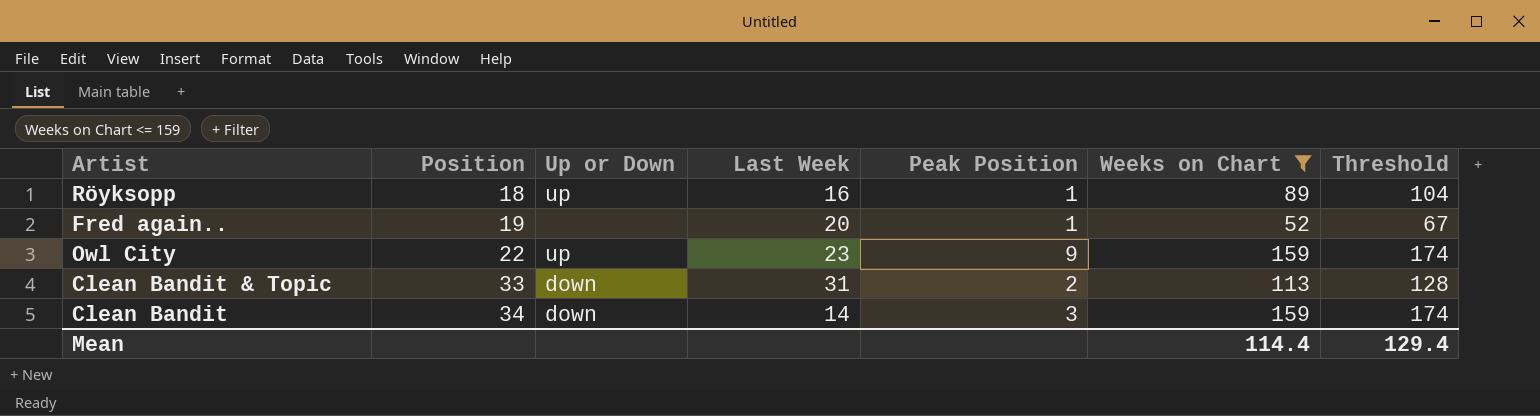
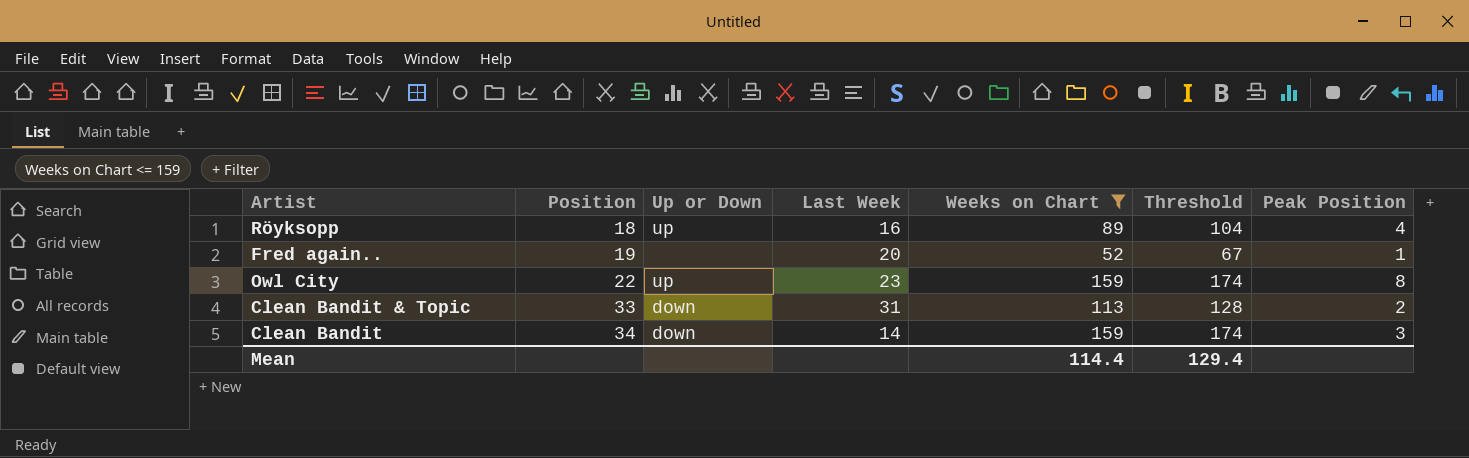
column Peak Position | position: 5 -> 7
Röyksopp | Peak Position: 1 -> 4
Owl City | Peak Position: 9 -> 8

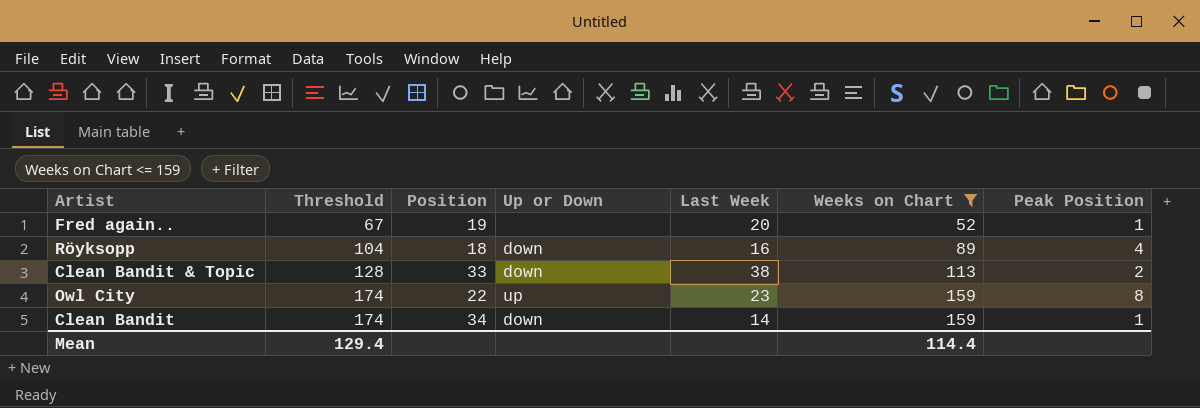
row order: Position ascending -> Threshold ascending
column Threshold | position: 6 -> 2
Röyksopp | Up or Down: up -> down
Clean Bandit & Topic | Last Week: 31 -> 38
Clean Bandit | Peak Position: 3 -> 1

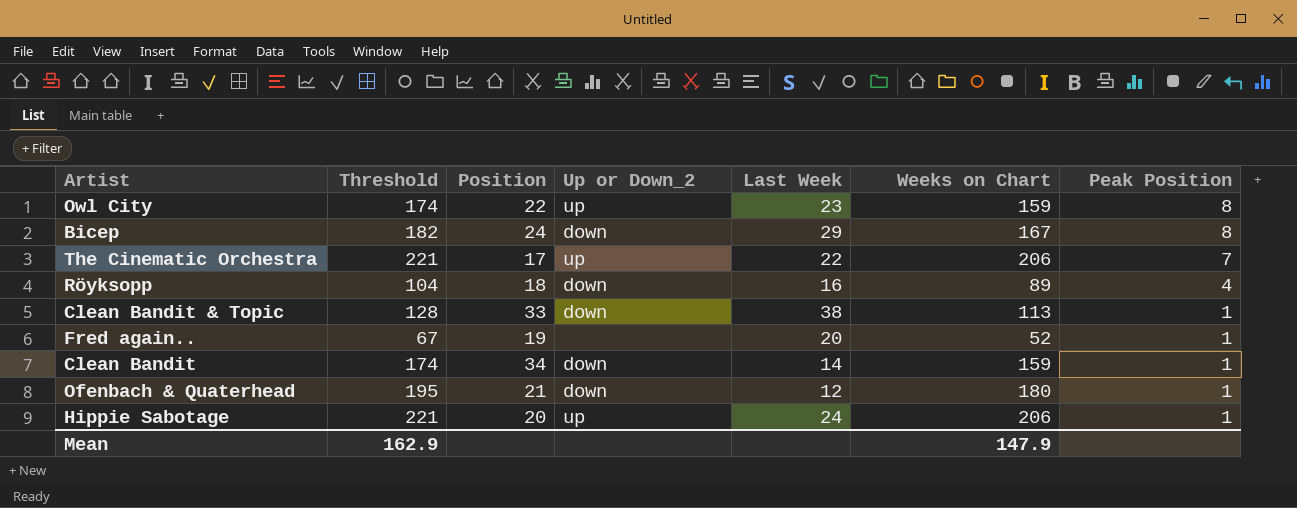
filter: Weeks on Chart <= 159 -> none
row order: Threshold ascending -> Peak Position descending
column name: Up or Down -> Up or Down_2
Clean Bandit & Topic | Peak Position: 2 -> 1
Mean | Threshold: 129.4 -> 162.9
Mean | Weeks on Chart: 114.4 -> 147.9

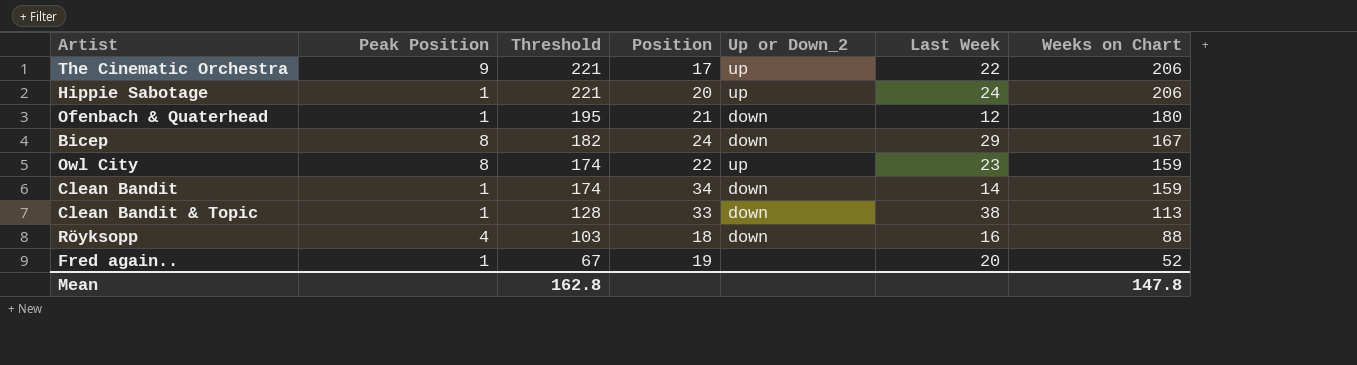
row order: Peak Position descending -> Threshold descending
column Peak Position | position: 7 -> 2
The Cinematic Orchestra | Peak Position: 7 -> 9
Röyksopp | Threshold: 104 -> 103
Röyksopp | Weeks on Chart: 89 -> 88
Mean | Threshold: 162.9 -> 162.8
Mean | Weeks on Chart: 147.9 -> 147.8

